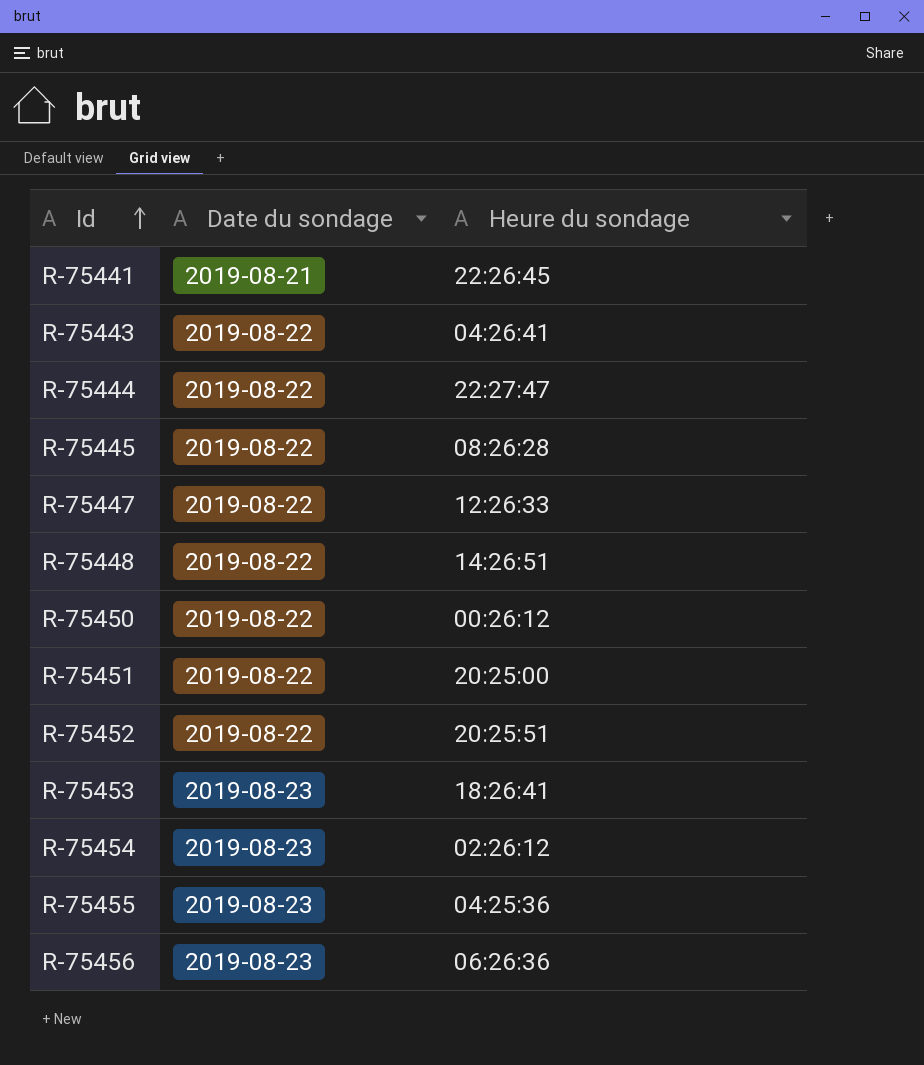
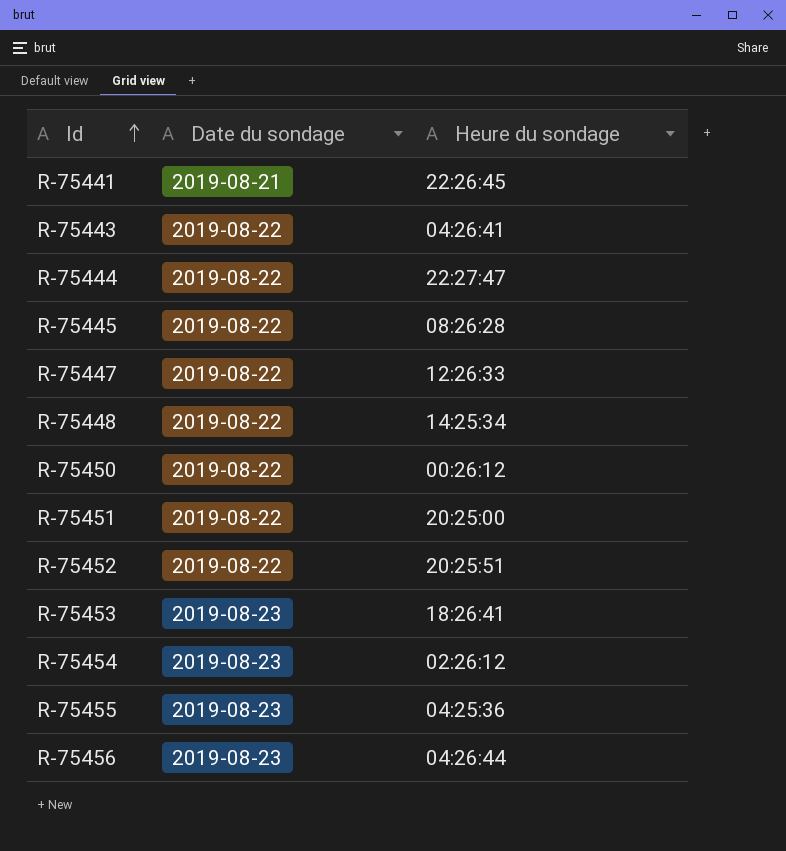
R-75448 | Heure du sondage: 14:26:51 -> 14:25:34
R-75456 | Heure du sondage: 06:26:36 -> 04:26:44

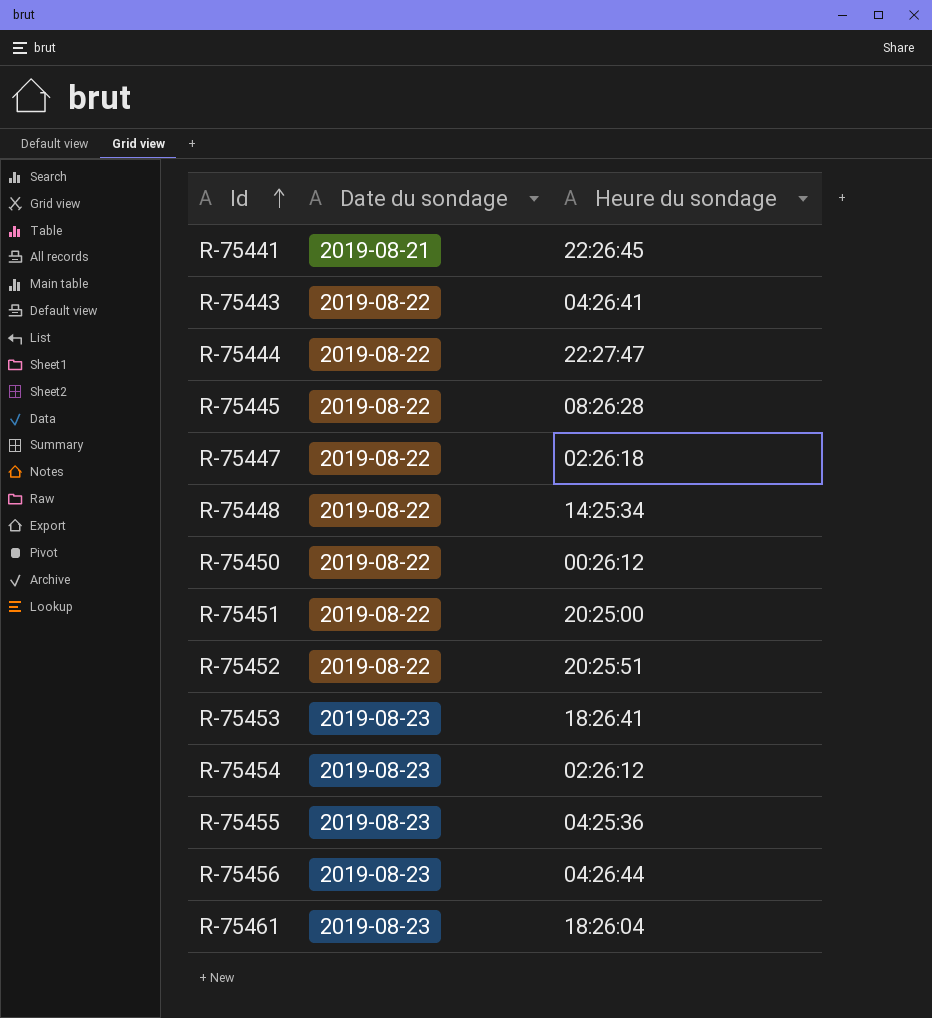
R-75447 | Heure du sondage: 12:26:33 -> 02:26:18
row R-75461: none -> 2019-08-23 | 18:26:04

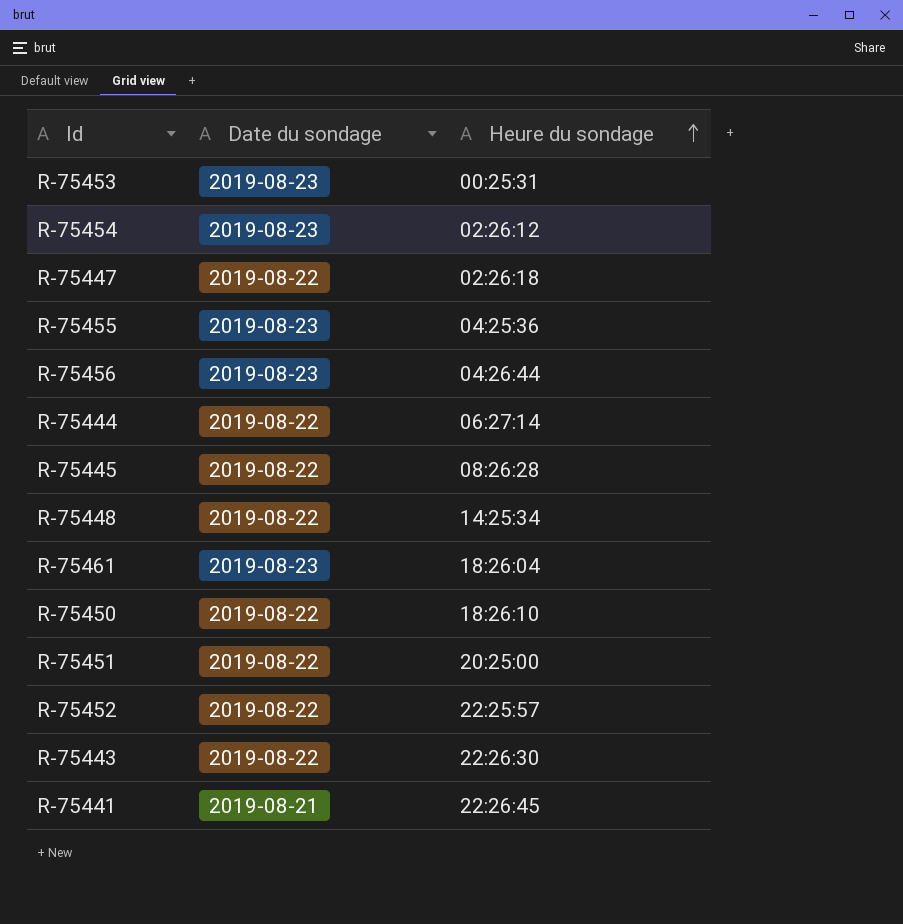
row order: Id ascending -> Heure du sondage ascending
R-75453 | Heure du sondage: 18:26:41 -> 00:25:31
R-75444 | Heure du sondage: 22:27:47 -> 06:27:14
R-75450 | Heure du sondage: 00:26:12 -> 18:26:10
R-75452 | Heure du sondage: 20:25:51 -> 22:25:57
R-75443 | Heure du sondage: 04:26:41 -> 22:26:30

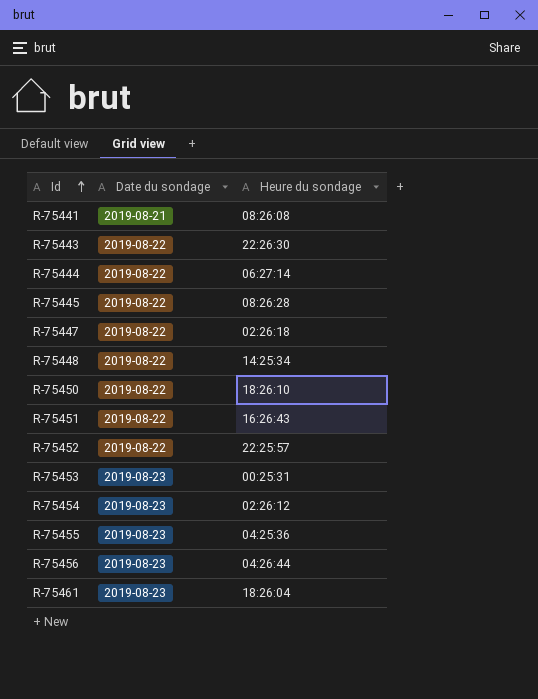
row order: Heure du sondage ascending -> Id ascending
R-75441 | Heure du sondage: 22:26:45 -> 08:26:08
R-75451 | Heure du sondage: 20:25:00 -> 16:26:43

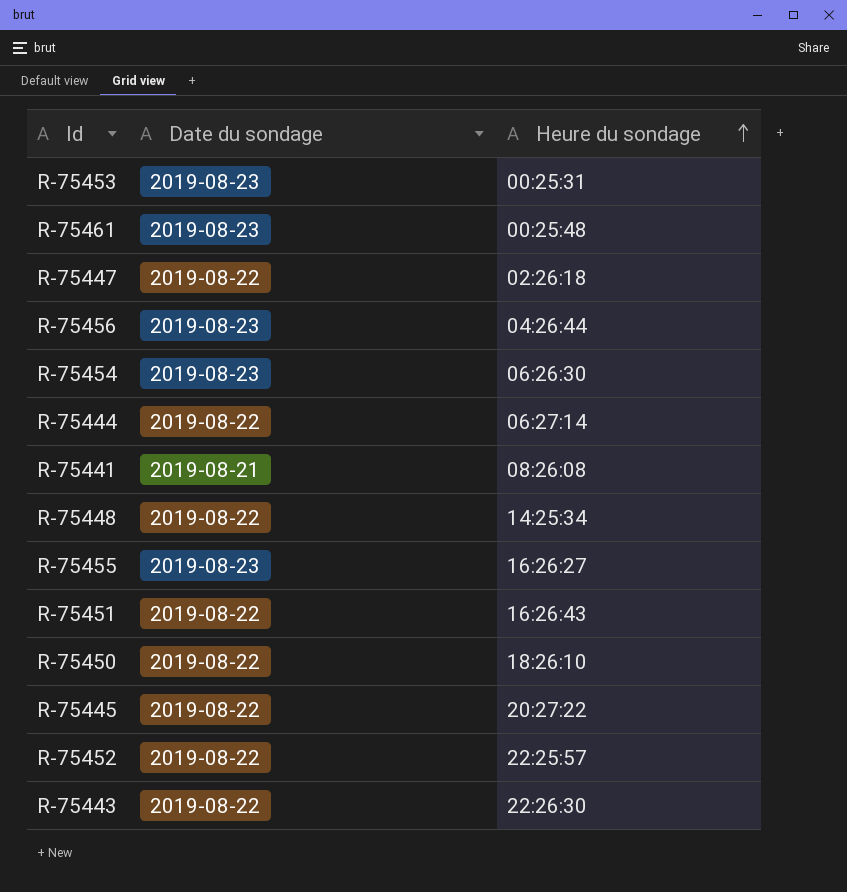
row order: Id ascending -> Heure du sondage ascending
R-75461 | Heure du sondage: 18:26:04 -> 00:25:48
R-75454 | Heure du sondage: 02:26:12 -> 06:26:30
R-75455 | Heure du sondage: 04:25:36 -> 16:26:27
R-75445 | Heure du sondage: 08:26:28 -> 20:27:22

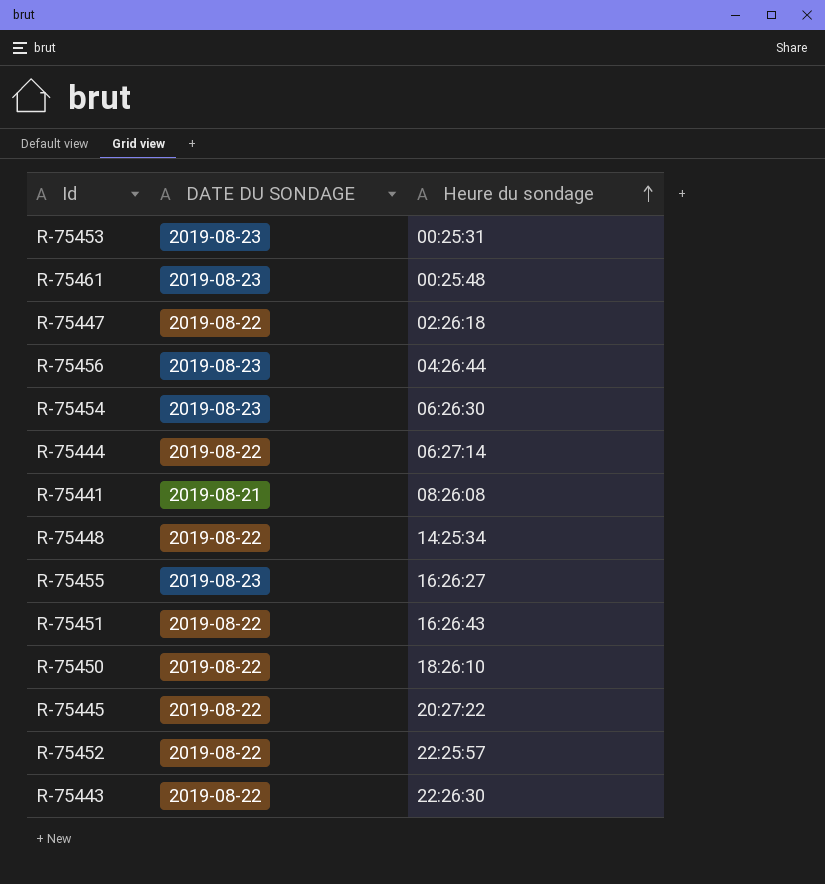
column name: Date du sondage -> DATE DU SONDAGE

